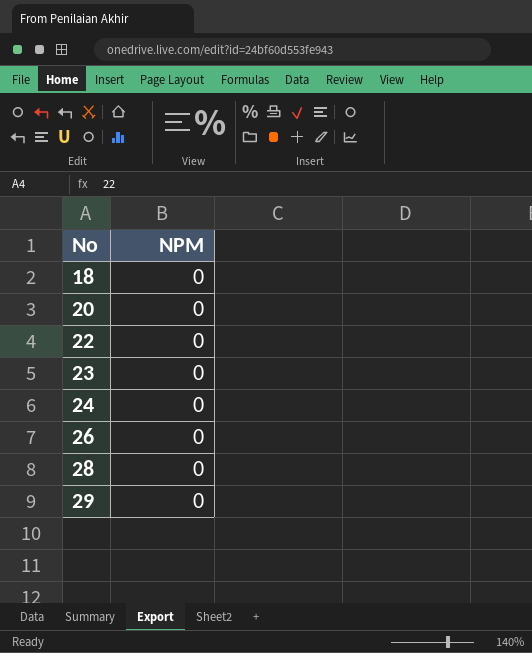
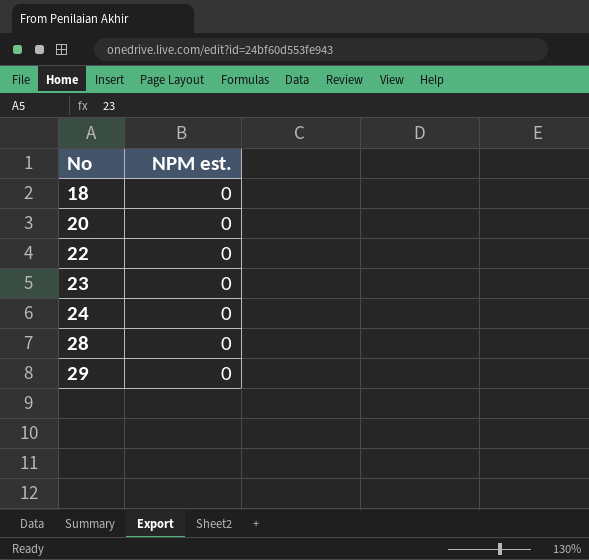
column name: NPM -> NPM est.
row 26: 0 -> none

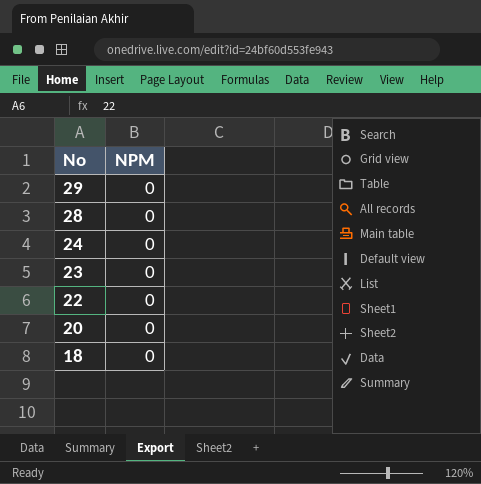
row order: No ascending -> No descending
column name: NPM est. -> NPM

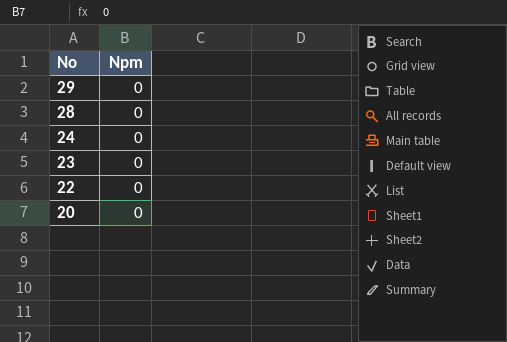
column name: NPM -> Npm
row 18: 0 -> none

